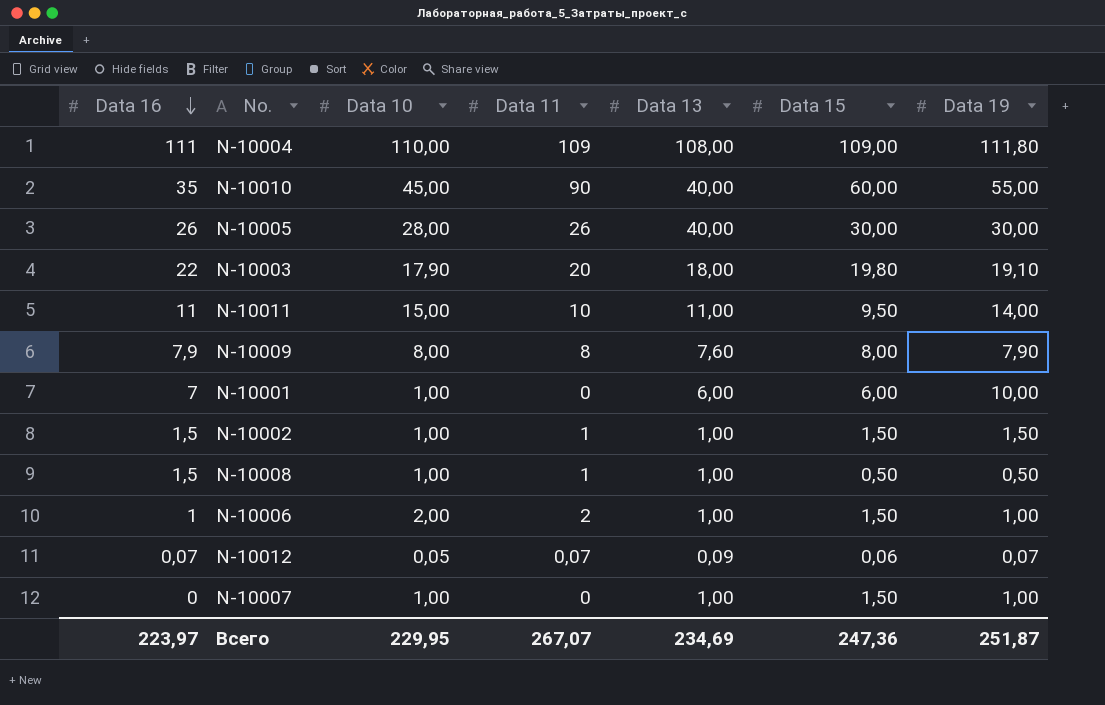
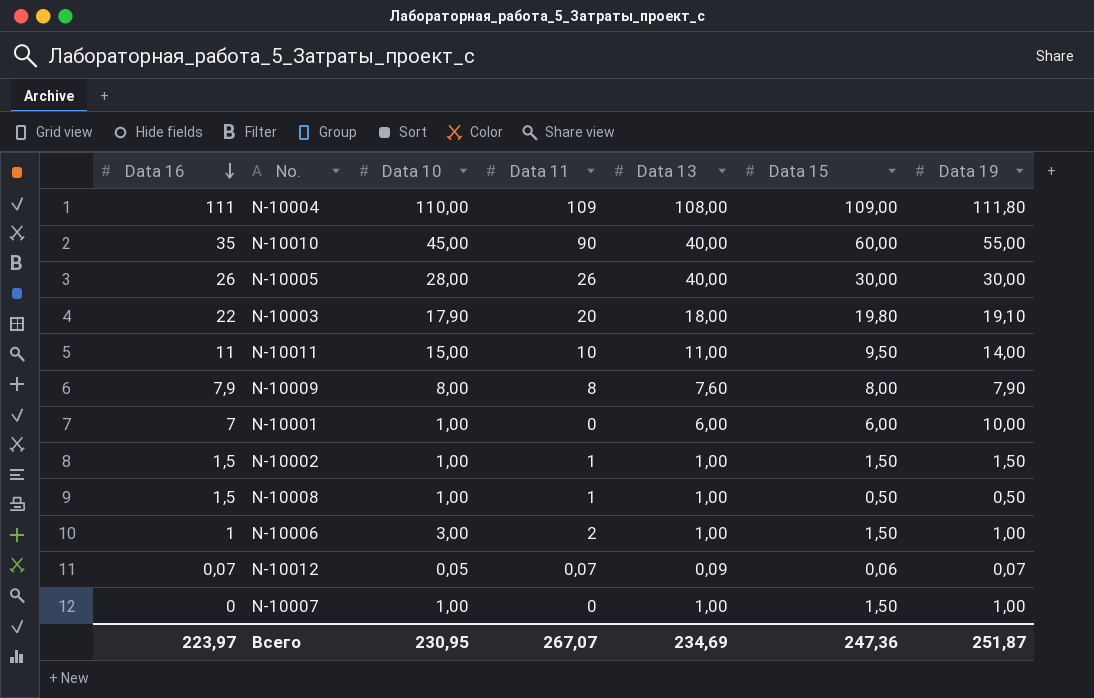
N-10006 | Data 10: 2,00 -> 3,00
Всего | Data 10: 229,95 -> 230,95

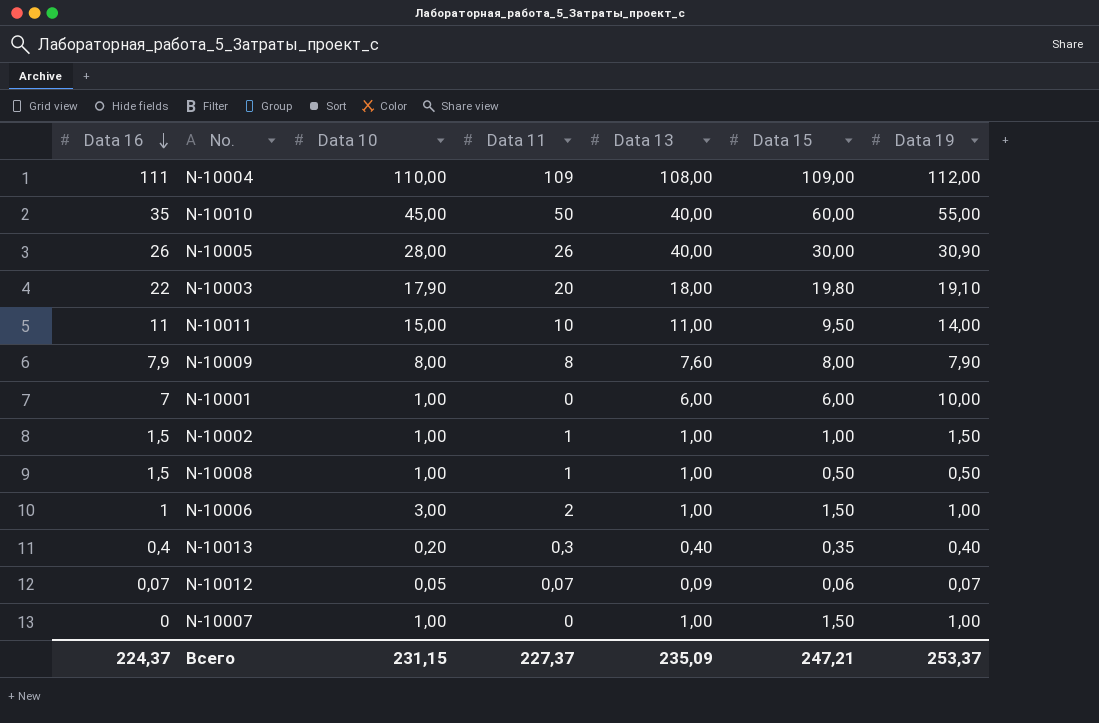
N-10004 | Data 19: 111,80 -> 112,00
N-10010 | Data 11: 90 -> 50
N-10005 | Data 19: 30,00 -> 30,90
N-10002 | Data 15: 1,50 -> 1,00
row N-10013: none -> 0,4 | 0,20 | 0,3 | 0,40 | 0,35 | 0,40
Всего | Data 16: 223,97 -> 224,37
Всего | Data 10: 230,95 -> 231,15
Всего | Data 11: 267,07 -> 227,37
Всего | Data 13: 234,69 -> 235,09
Всего | Data 15: 247,36 -> 247,21
Всего | Data 19: 251,87 -> 253,37

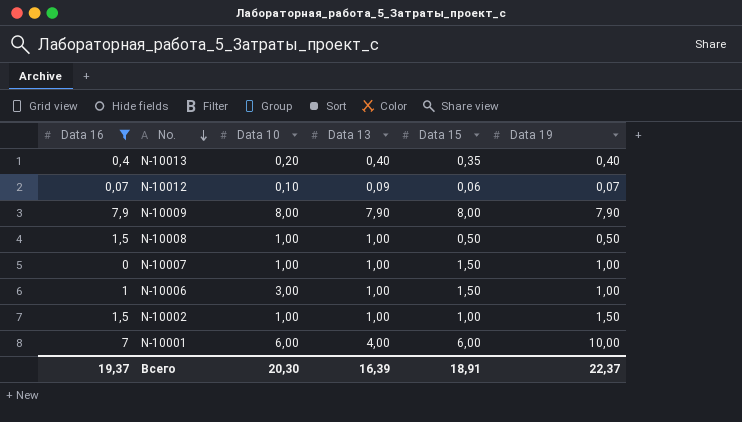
filter: none -> Data 16 <= 7,9
row order: Data 16 descending -> No. descending
column Data 11 | position: 4 -> none
N-10012 | Data 10: 0,05 -> 0,10
N-10009 | Data 13: 7,60 -> 7,90
N-10001 | Data 10: 1,00 -> 6,00
N-10001 | Data 13: 6,00 -> 4,00
Всего | Data 16: 224,37 -> 19,37
Всего | Data 10: 231,15 -> 20,30
Всего | Data 13: 235,09 -> 16,39
Всего | Data 15: 247,21 -> 18,91
Всего | Data 19: 253,37 -> 22,37

